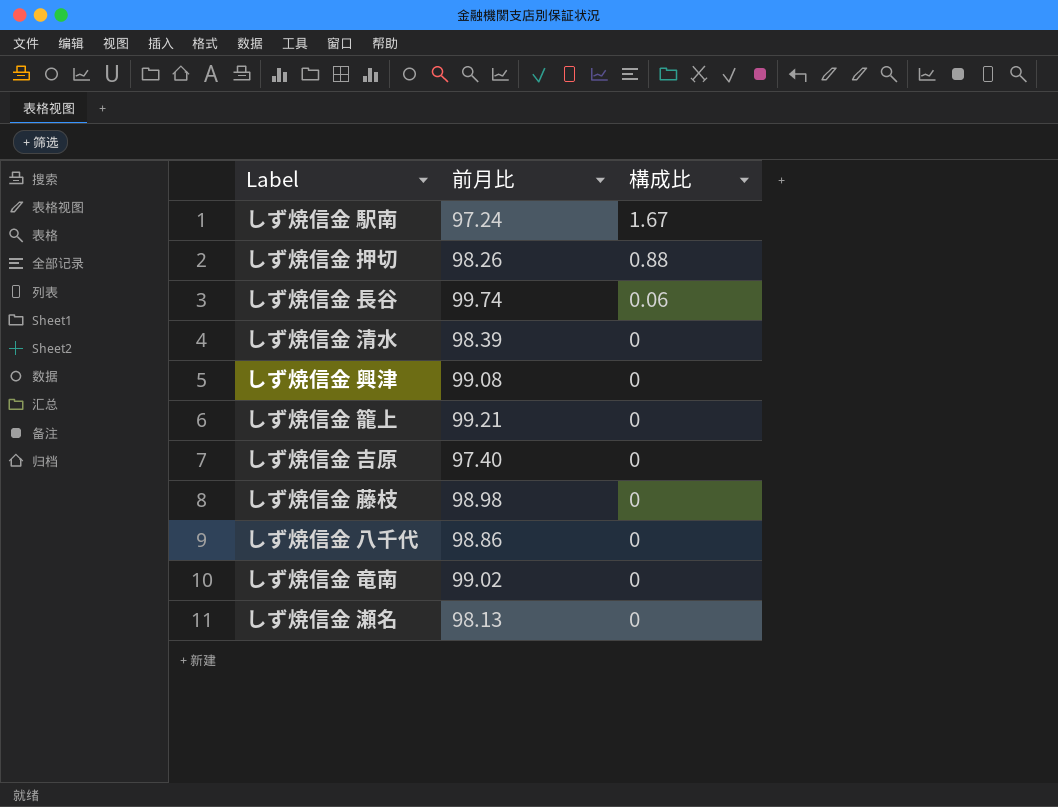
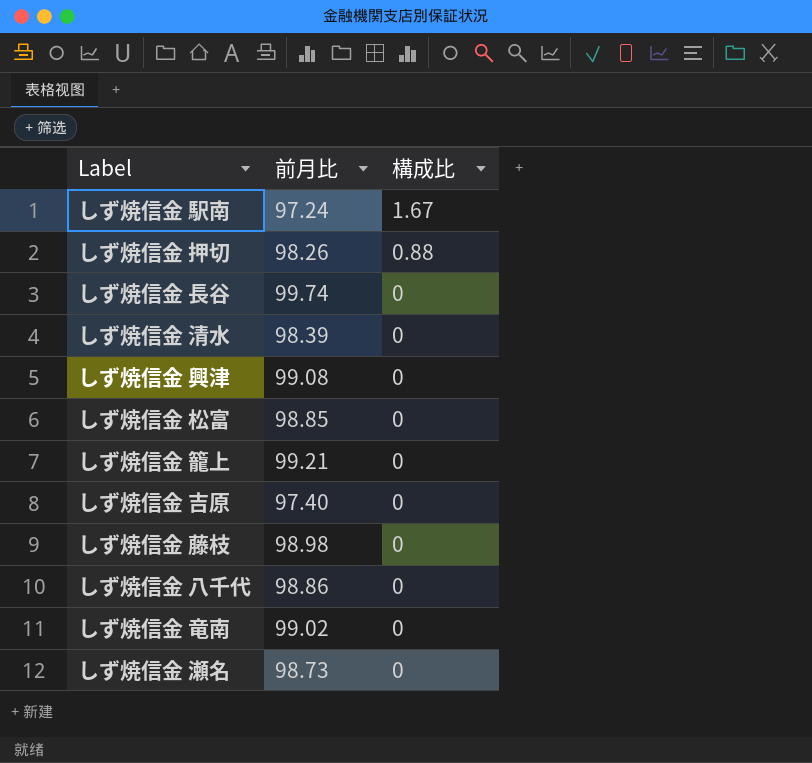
しず焼信金 長谷 | 構成比: 0.06 -> 0
row しず焼信金 松富: none -> 98.85 | 0
しず焼信金 瀬名 | 前月比: 98.13 -> 98.73

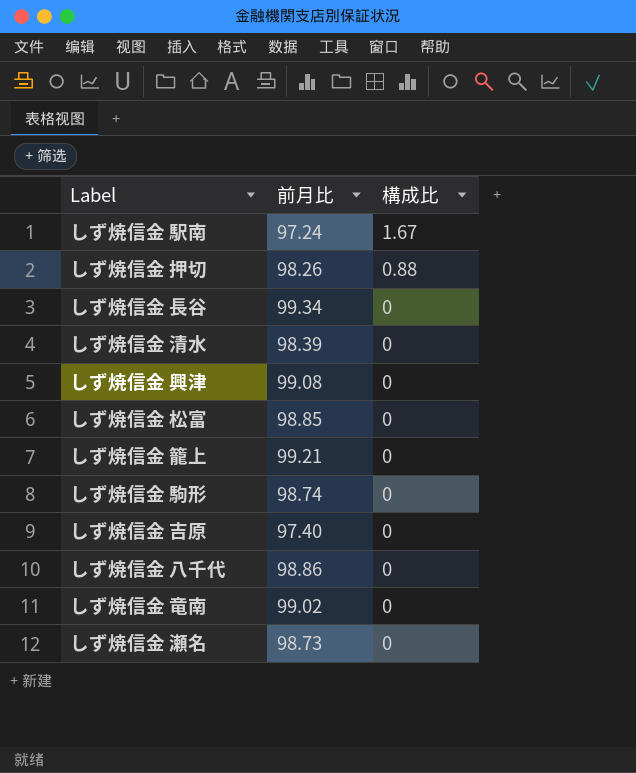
row しず焼信金 藤枝: 98.98 | 0 -> none
しず焼信金 長谷 | 前月比: 99.74 -> 99.34
row しず焼信金 駒形: none -> 98.74 | 0

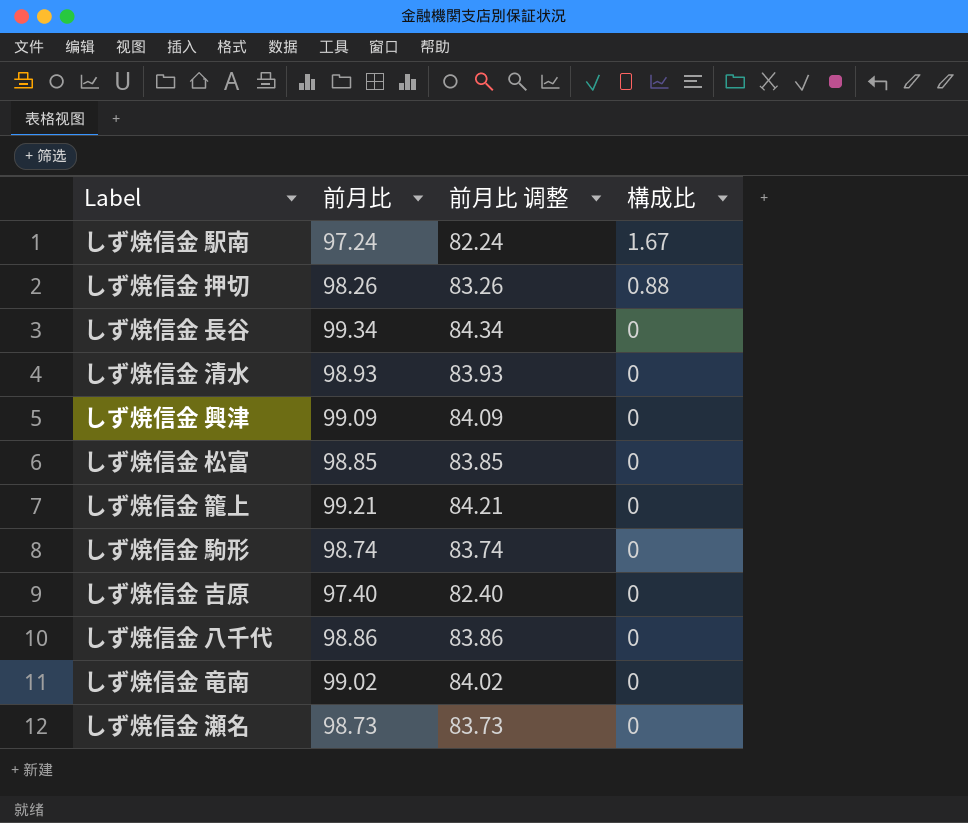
column 前月比 调整 | formula: none -> [前月比] - 15
しず焼信金 清水 | 前月比: 98.39 -> 98.93
しず焼信金 興津 | 前月比: 99.08 -> 99.09

